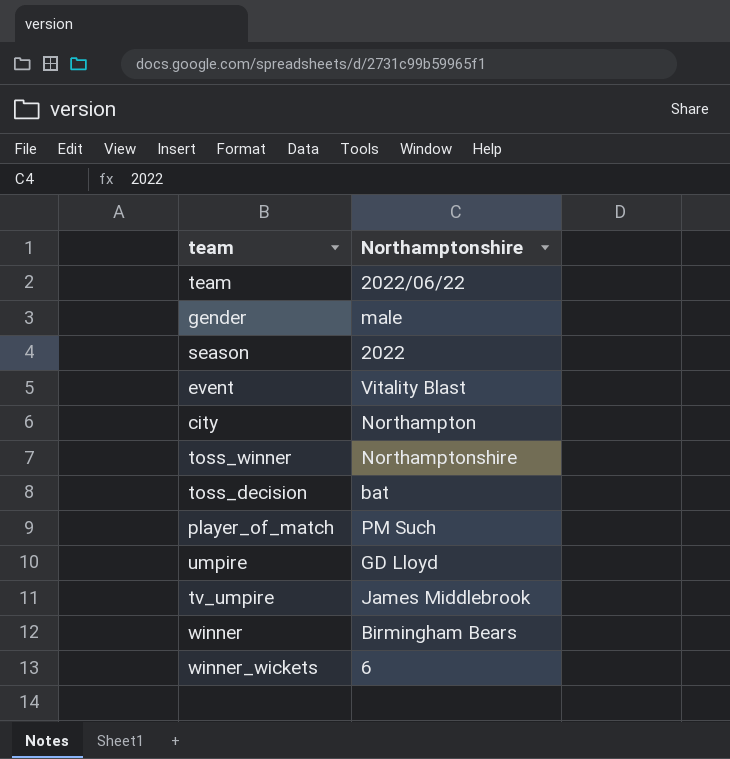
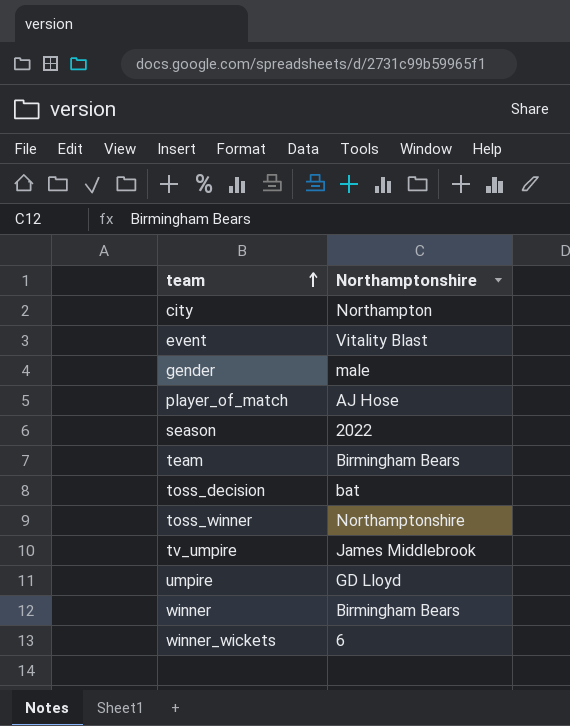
row order: none -> team ascending
player_of_match | Northamptonshire: PM Such -> AJ Hose
team | Northamptonshire: 2022/06/22 -> Birmingham Bears

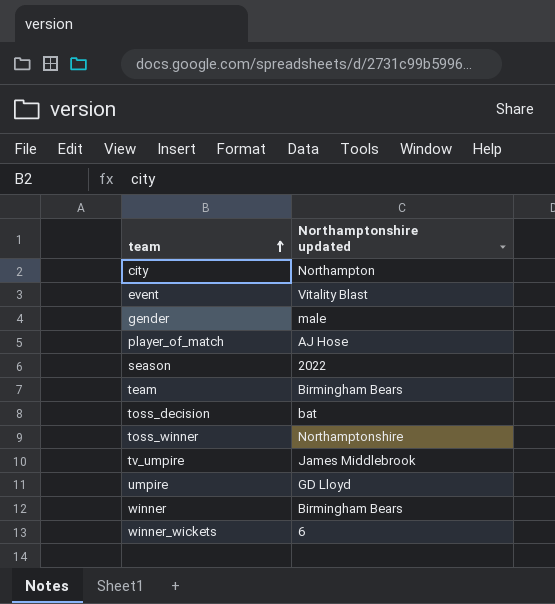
column name: Northamptonshire -> Northamptonshire updated

